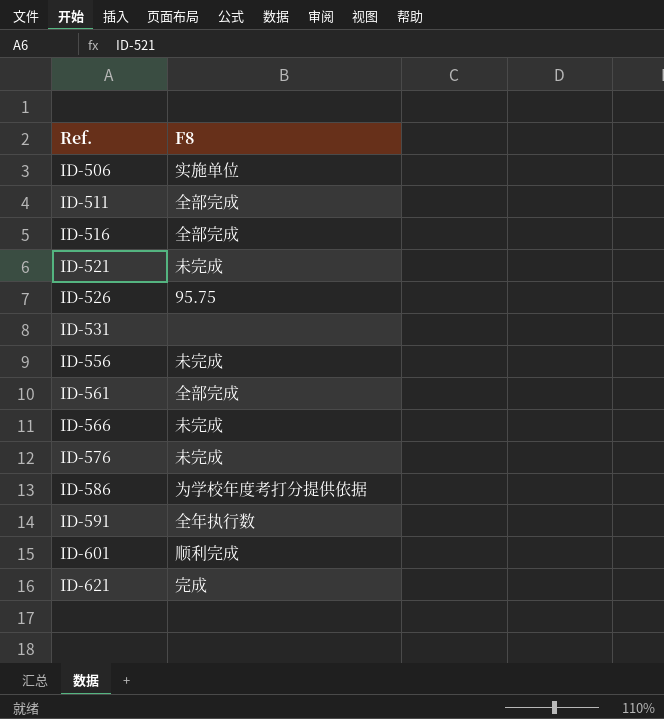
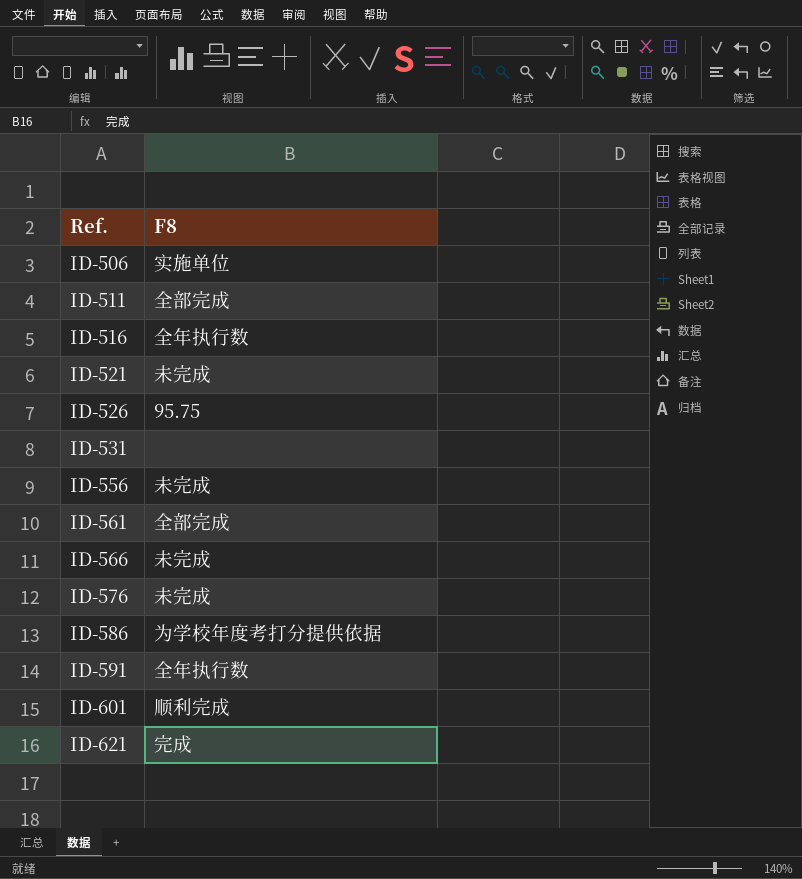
ID-516 | F8: 全部完成 -> 全年执行数

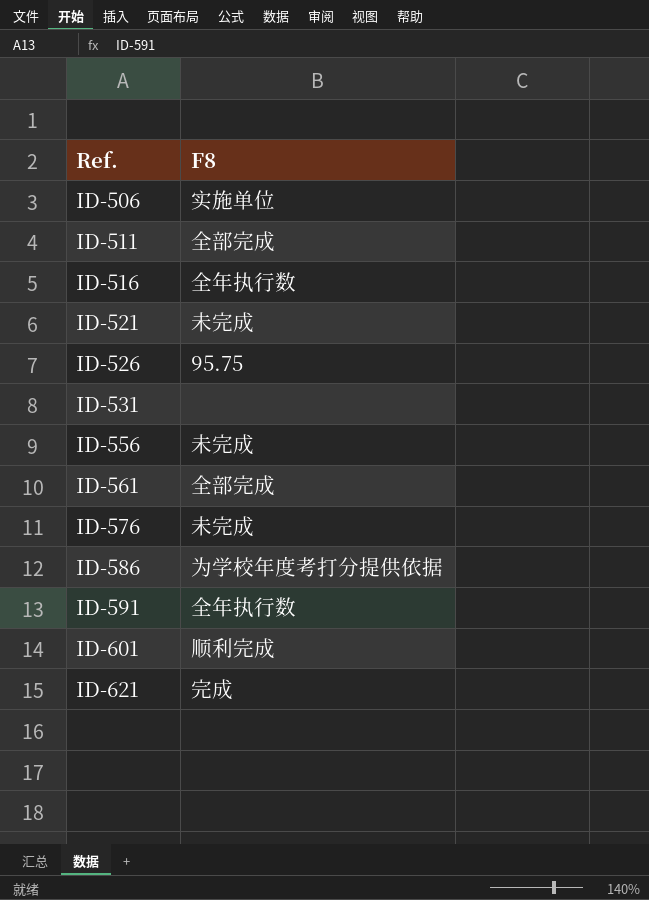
row ID-566: 未完成 -> none

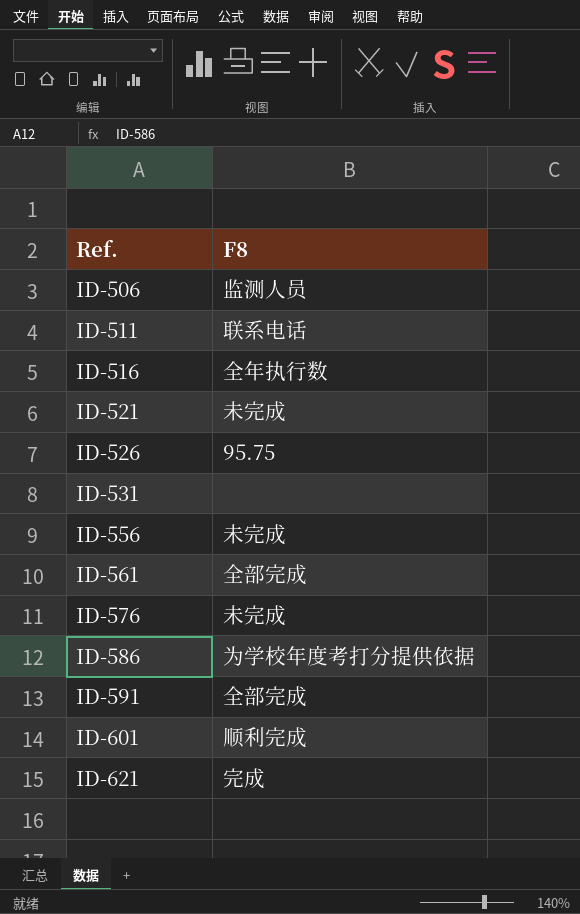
ID-506 | F8: 实施单位 -> 监测人员
ID-511 | F8: 全部完成 -> 联系电话
ID-591 | F8: 全年执行数 -> 全部完成

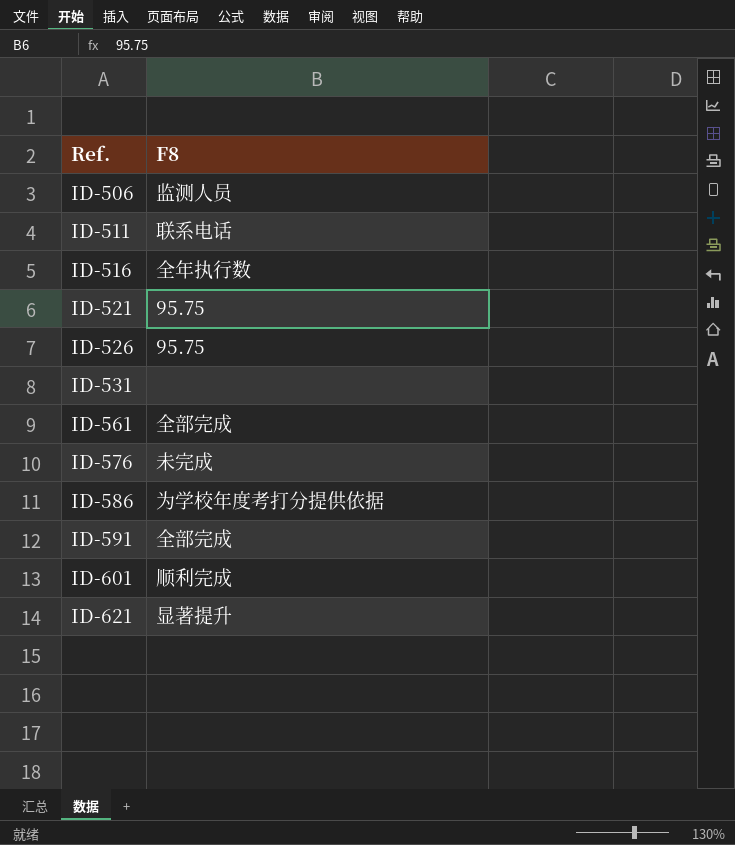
row ID-556: 未完成 -> none
ID-521 | F8: 未完成 -> 95.75
ID-621 | F8: 完成 -> 显著提升

